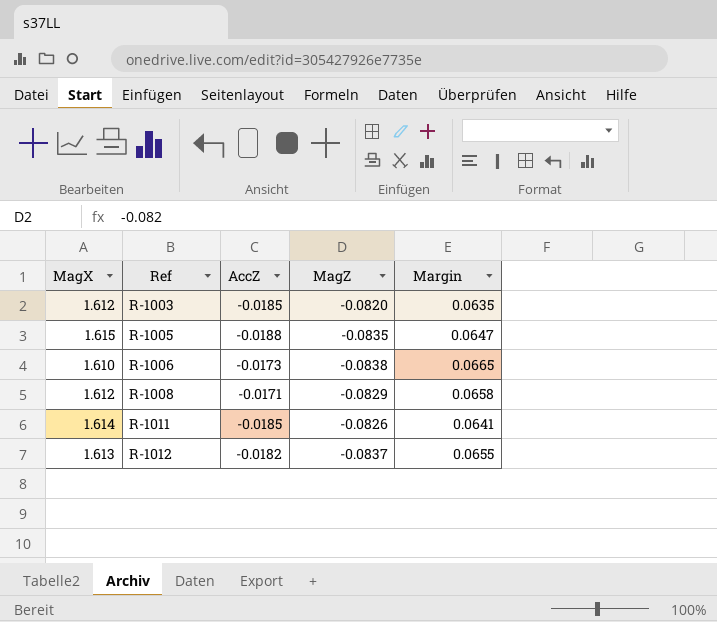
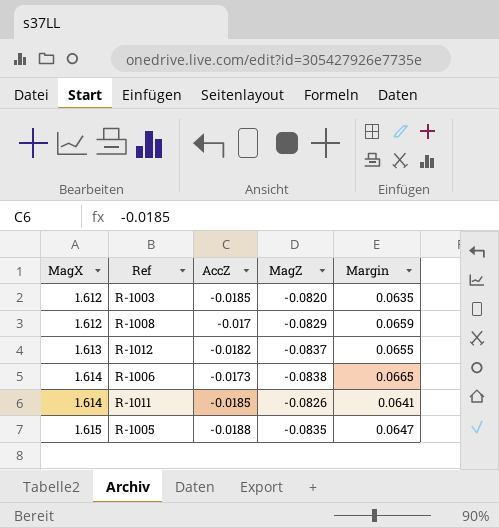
row order: Ref ascending -> MagX ascending
R-1008 | AccZ: -0.0171 -> -0.017
R-1008 | Margin: 0.0658 -> 0.0659
R-1006 | MagX: 1.610 -> 1.614

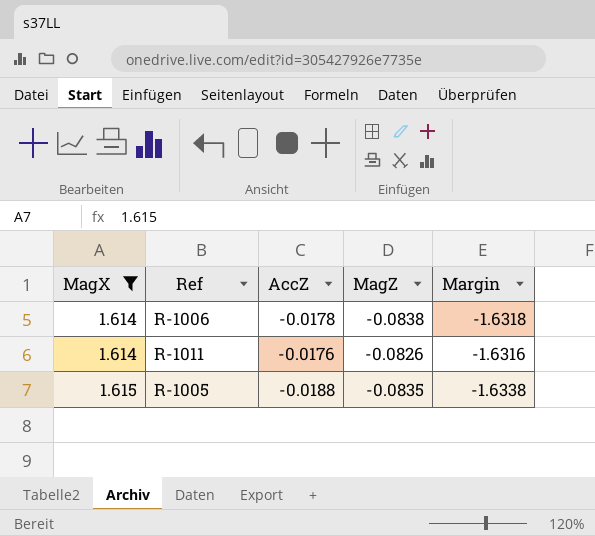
filter: none -> MagX >= 1.614
column Margin | formula: [AccZ] - [MagZ] -> [AccZ] - [MagX]
R-1006 | AccZ: -0.0173 -> -0.0178
R-1011 | AccZ: -0.0185 -> -0.0176

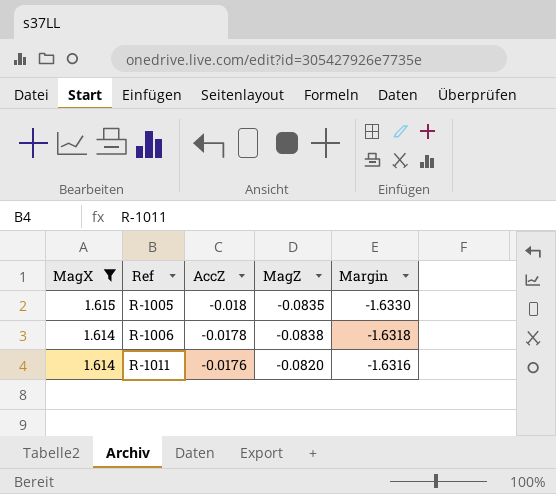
row order: MagX ascending -> MagX descending
R-1005 | AccZ: -0.0188 -> -0.018
R-1005 | Margin: -1.6338 -> -1.6330
R-1011 | MagZ: -0.0826 -> -0.0820

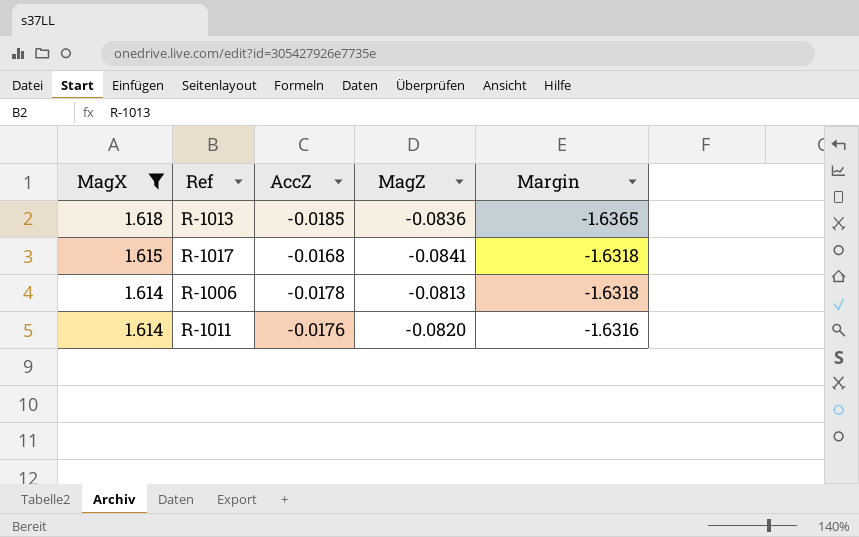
row R-1005: 1.615 | -0.018 | -0.0835 | -1.6330 -> none
row R-1013: none -> 1.618 | -0.0185 | -0.0836 | -1.6365
row R-1017: none -> 1.615 | -0.0168 | -0.0841 | -1.6318
R-1006 | MagZ: -0.0838 -> -0.0813

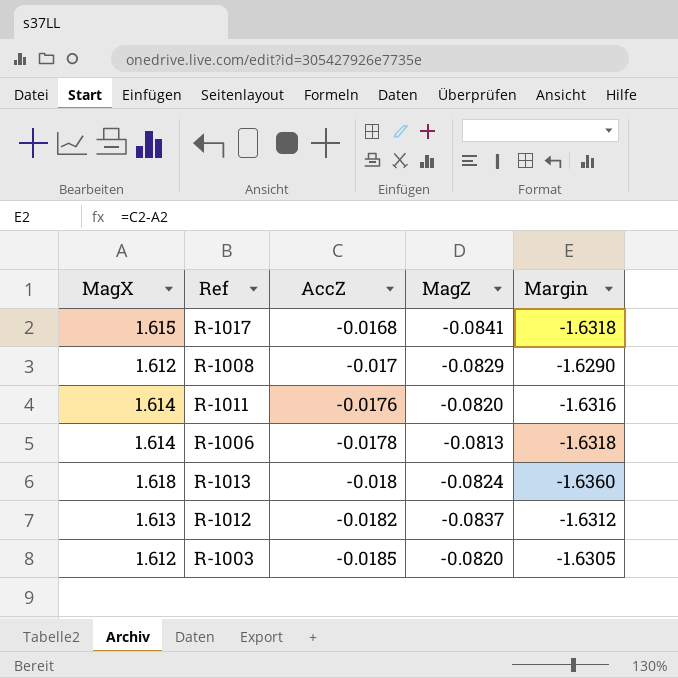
filter: MagX >= 1.614 -> none
row order: MagX descending -> AccZ descending
R-1013 | AccZ: -0.0185 -> -0.018
R-1013 | MagZ: -0.0836 -> -0.0824
R-1013 | Margin: -1.6365 -> -1.6360

